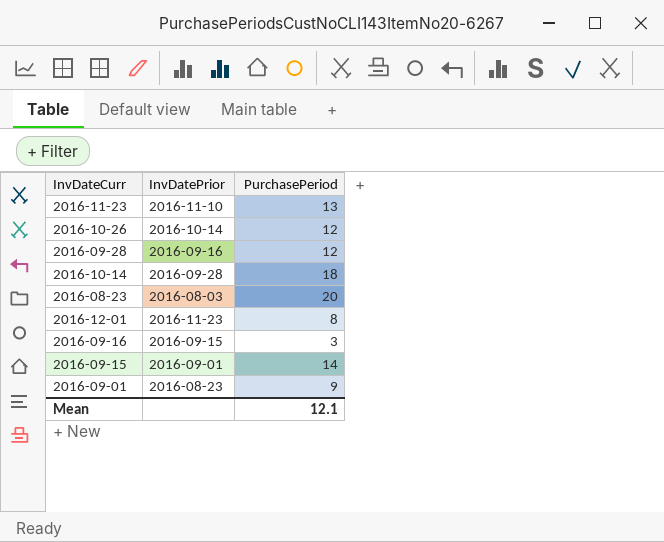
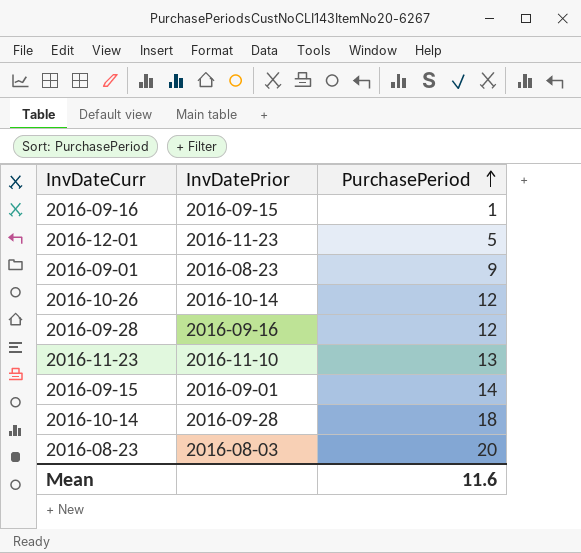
row order: none -> PurchasePeriod ascending
2016-09-16 | PurchasePeriod: 3 -> 1
2016-12-01 | PurchasePeriod: 8 -> 5
Mean | PurchasePeriod: 12.1 -> 11.6

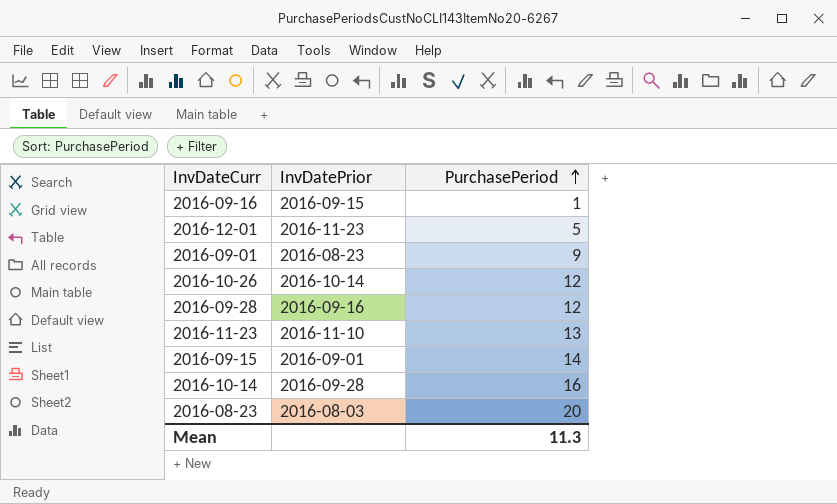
2016-10-14 | PurchasePeriod: 18 -> 16
Mean | PurchasePeriod: 11.6 -> 11.3

